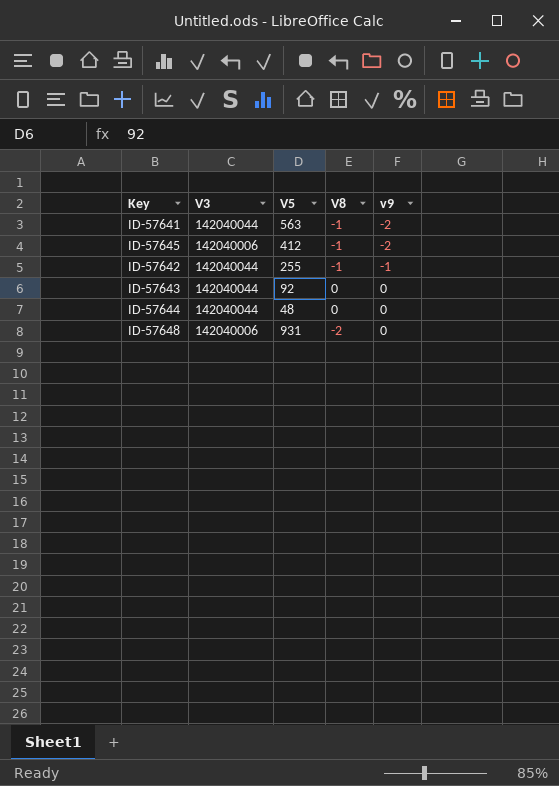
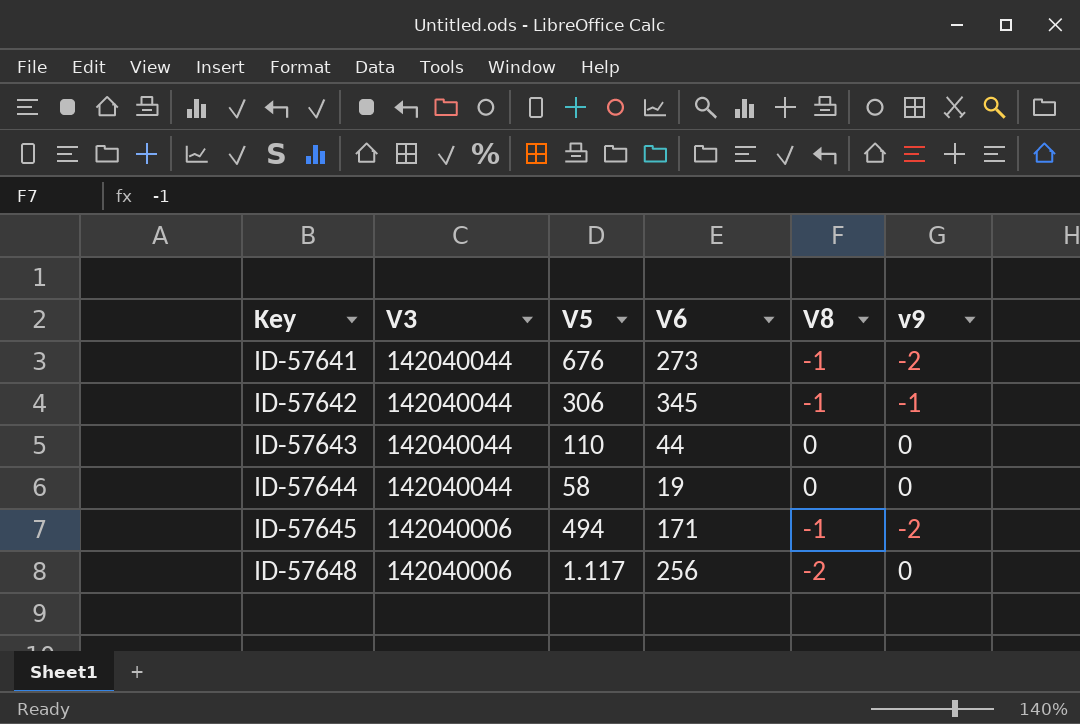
row order: v9 ascending -> Key ascending
column V6 | position: none -> 4
ID-57641 | V5: 563 -> 676
ID-57642 | V5: 255 -> 306
ID-57643 | V5: 92 -> 110
ID-57644 | V5: 48 -> 58
ID-57645 | V5: 412 -> 494
ID-57648 | V5: 931 -> 1.117

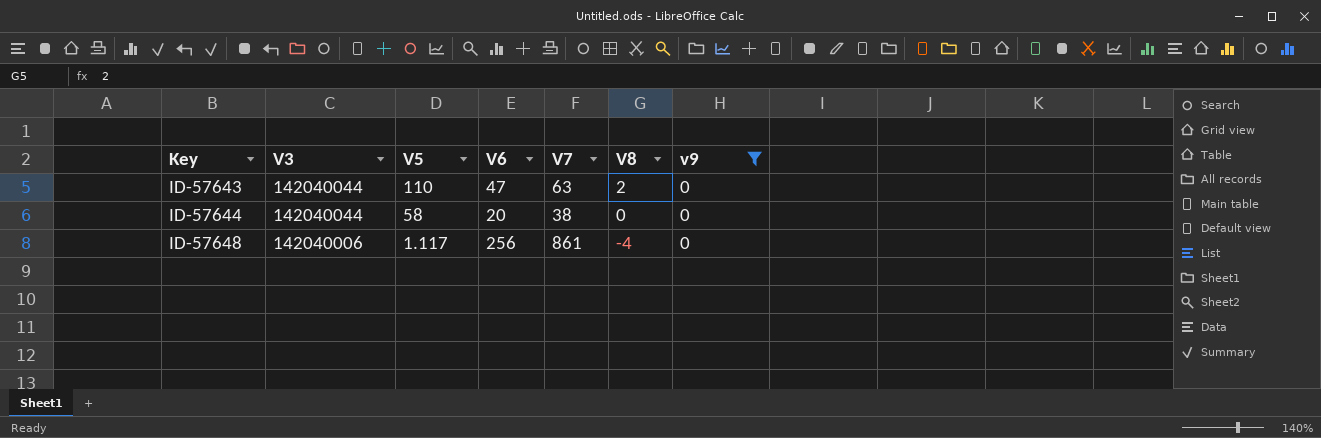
filter: none -> v9 = 0
column V7 | formula: none -> [V5] - [V6]
ID-57643 | V6: 44 -> 47
ID-57643 | V8: 0 -> 2
ID-57644 | V6: 19 -> 20
ID-57648 | V8: -2 -> -4

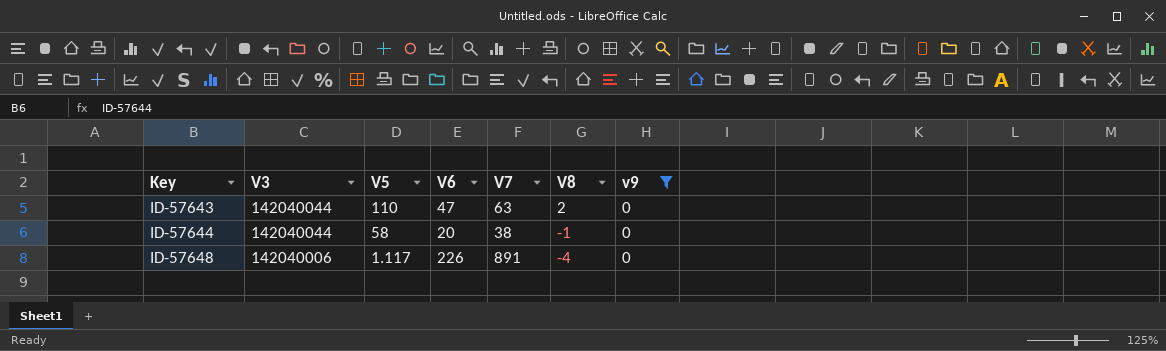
ID-57644 | V8: 0 -> -1
ID-57648 | V6: 256 -> 226
ID-57648 | V7: 861 -> 891

